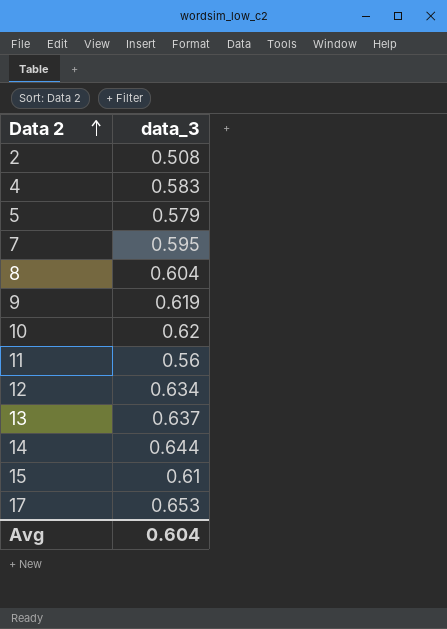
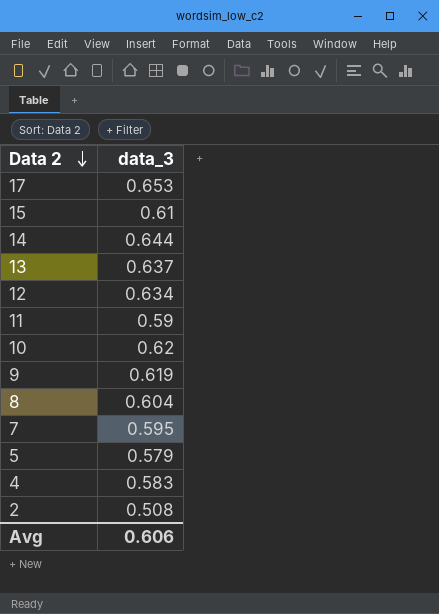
row order: Data 2 ascending -> Data 2 descending
11 | data_3: 0.56 -> 0.59
Avg | data_3: 0.604 -> 0.606

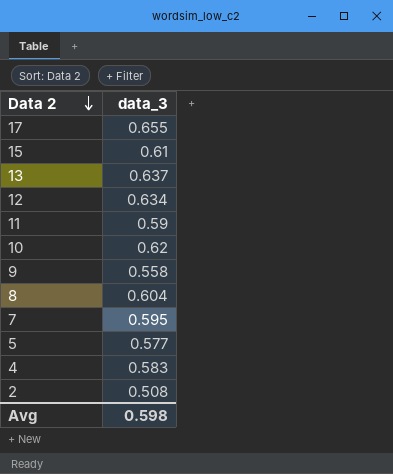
row 14: 0.644 -> none
17 | data_3: 0.653 -> 0.655
9 | data_3: 0.619 -> 0.558
5 | data_3: 0.579 -> 0.577
Avg | data_3: 0.606 -> 0.598

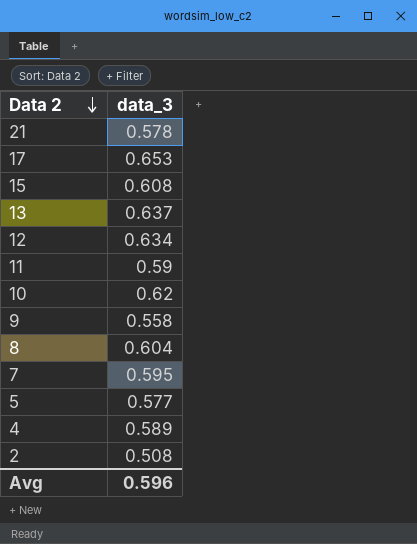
row 21: none -> 0.578
17 | data_3: 0.655 -> 0.653
15 | data_3: 0.61 -> 0.608
4 | data_3: 0.583 -> 0.589
Avg | data_3: 0.598 -> 0.596

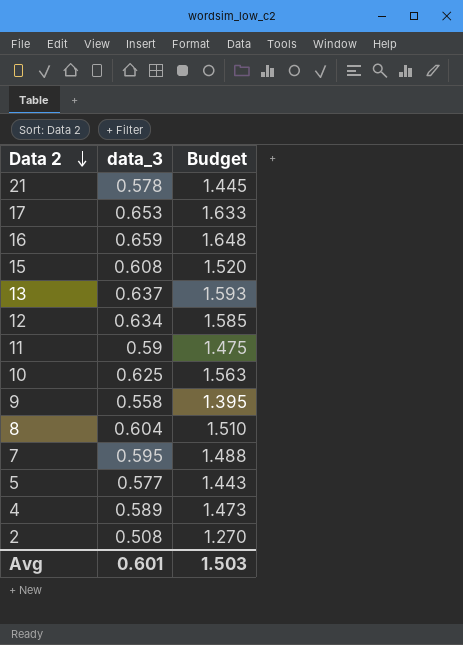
column Budget | formula: none -> [data_3] * 2.5
row 16: none -> 0.659 | 1.648
10 | data_3: 0.62 -> 0.625
Avg | data_3: 0.596 -> 0.601

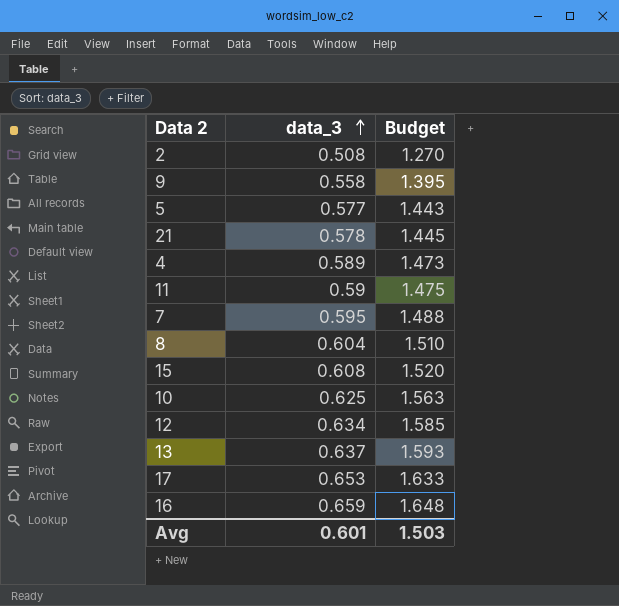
row order: Data 2 descending -> data_3 ascending

